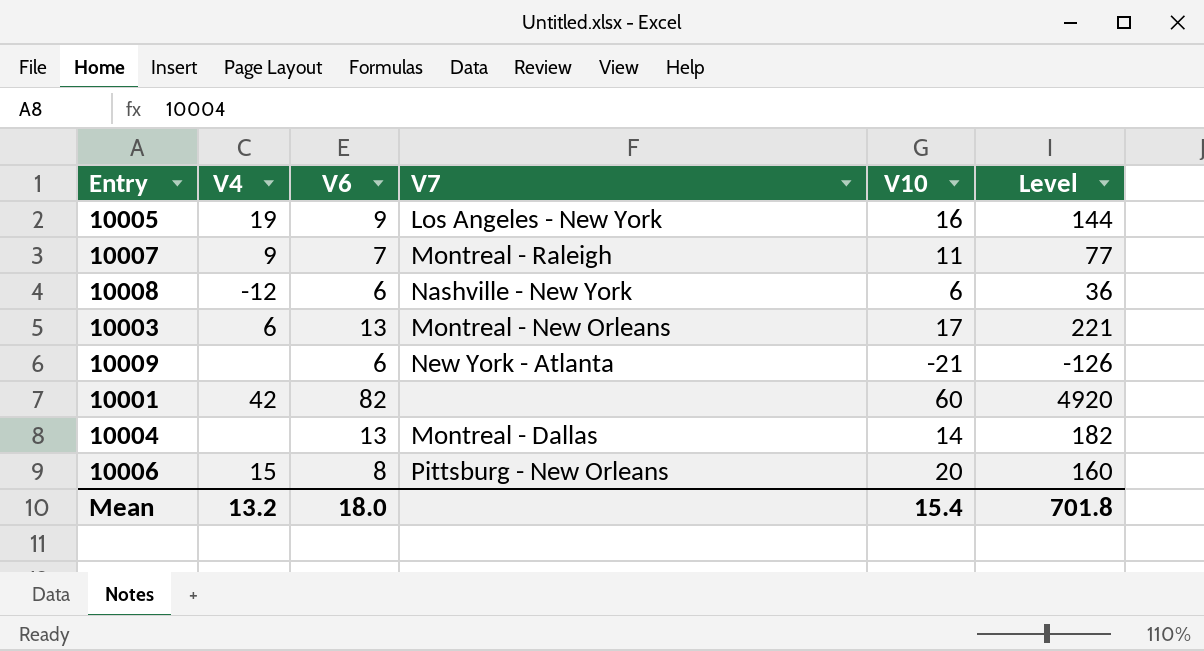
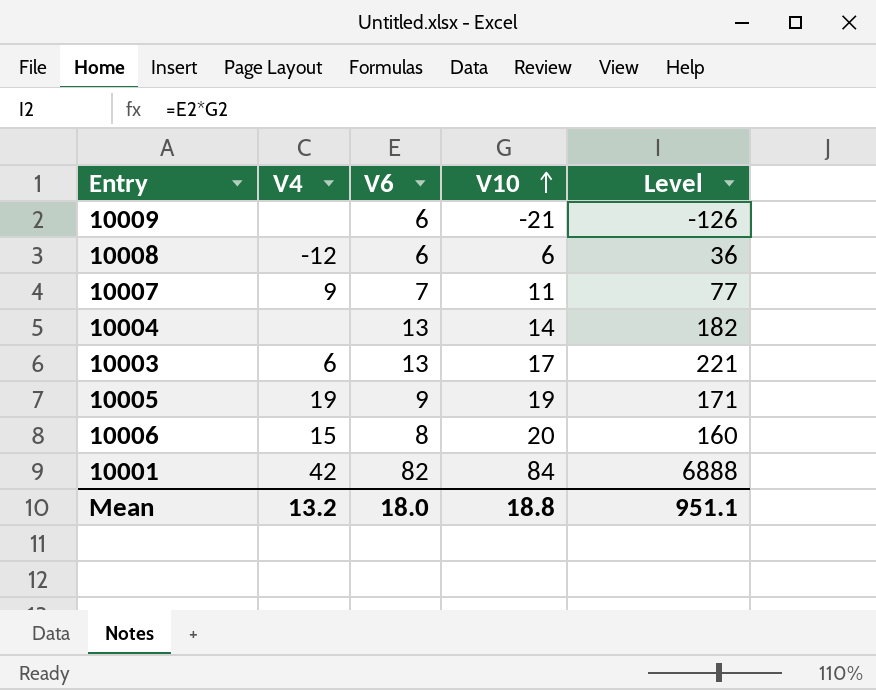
row order: none -> V10 ascending
column V7 | position: 4 -> none
10005 | V10: 16 -> 19
10005 | Level: 144 -> 171
10001 | V10: 60 -> 84
10001 | Level: 4920 -> 6888
Mean | V10: 15.4 -> 18.8
Mean | Level: 701.8 -> 951.1

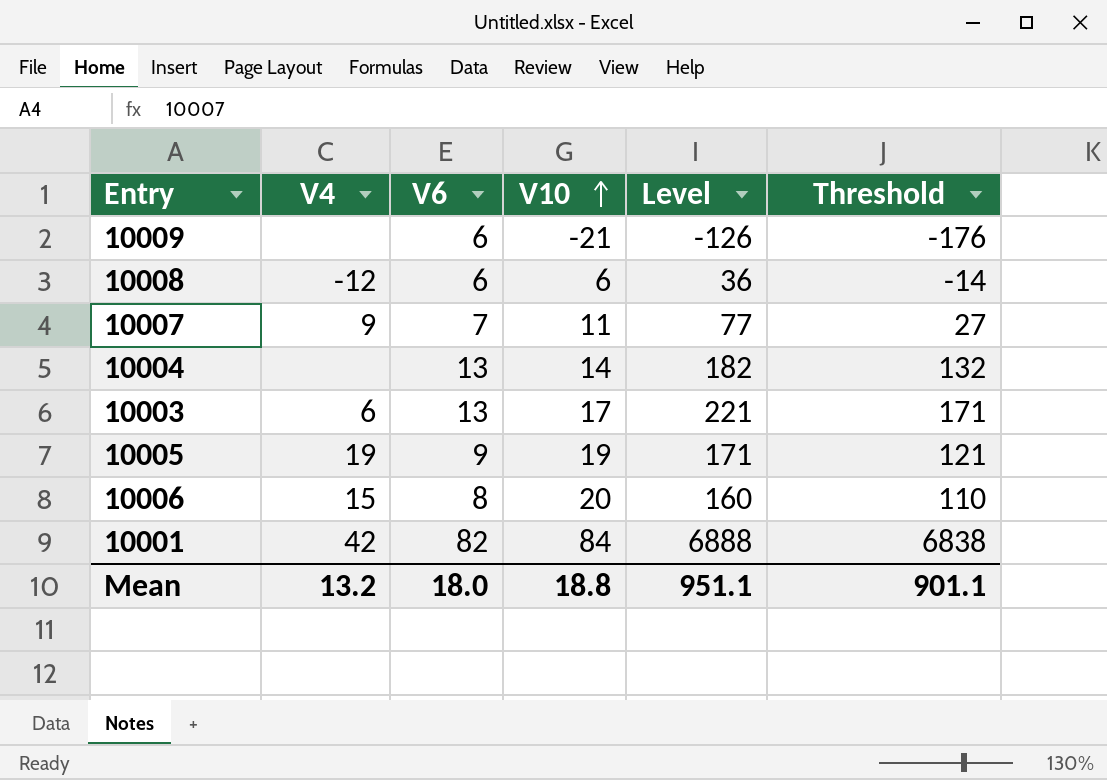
column Threshold | formula: none -> [Level] - 50

